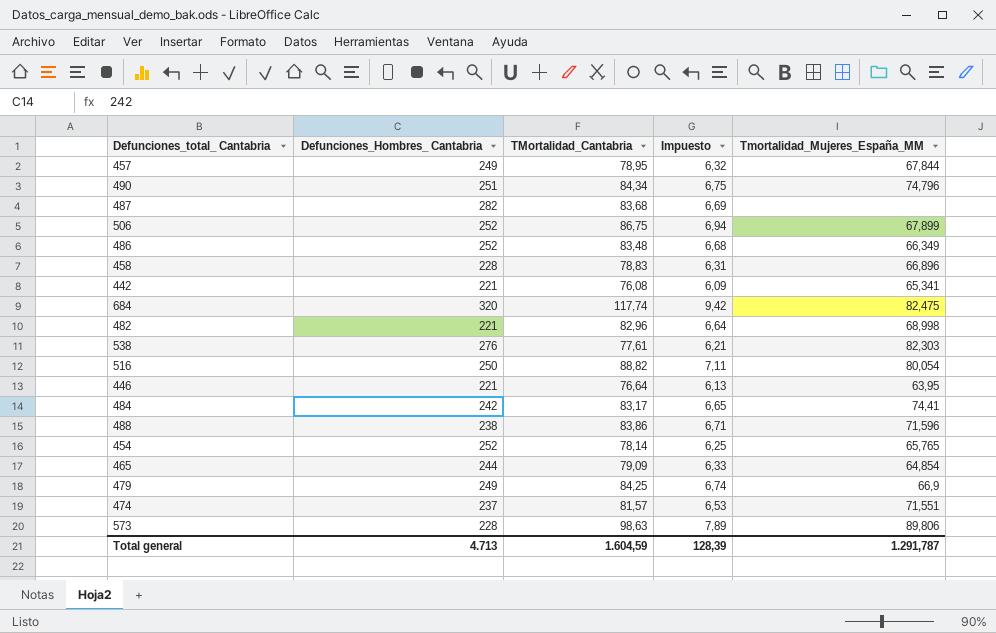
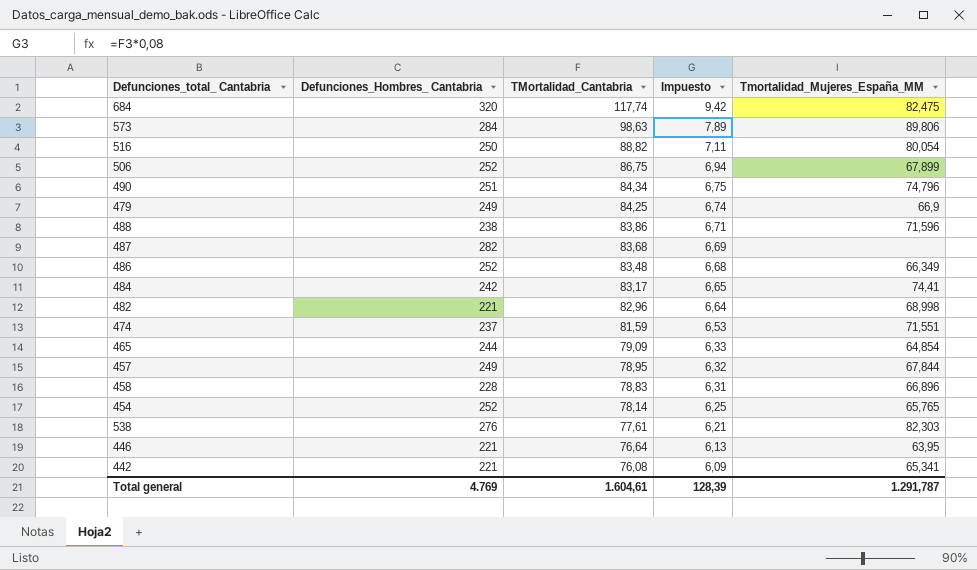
row order: none -> TMortalidad_Cantabria descending
573 | Defunciones_Hombres_ Cantabria: 228 -> 284
474 | TMortalidad_Cantabria: 81,57 -> 81,59
Total general | Defunciones_Hombres_ Cantabria: 4.713 -> 4.769
Total general | TMortalidad_Cantabria: 1.604,59 -> 1.604,61

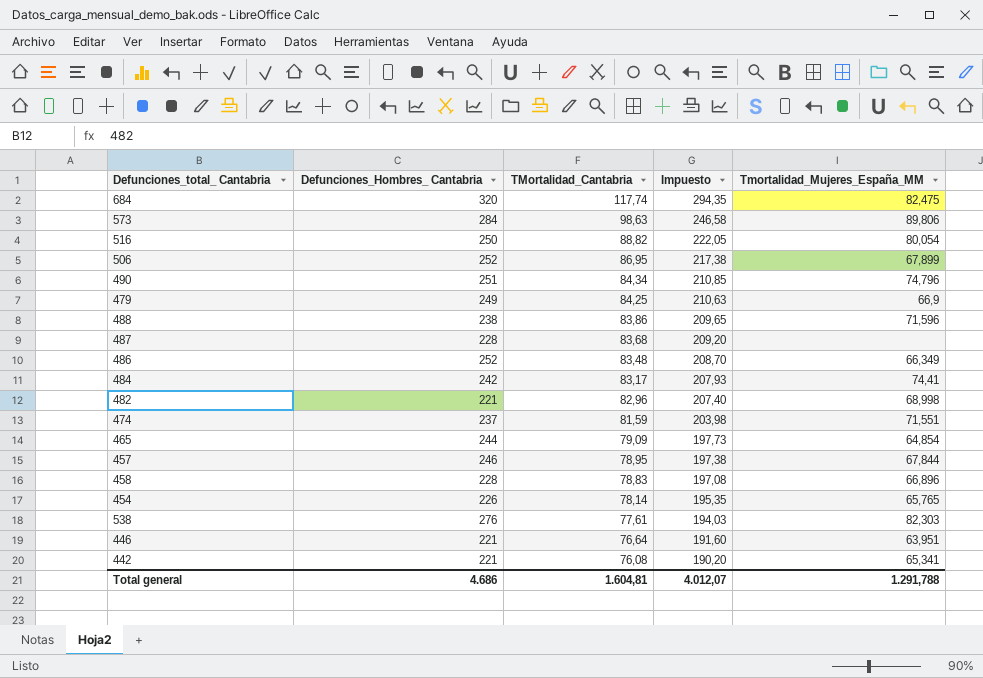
column Impuesto | formula: [TMortalidad_Cantabria] * 0,08 -> [TMortalidad_Cantabria] * 2,5
506 | TMortalidad_Cantabria: 86,75 -> 86,95
487 | Defunciones_Hombres_ Cantabria: 282 -> 228
457 | Defunciones_Hombres_ Cantabria: 249 -> 246
454 | Defunciones_Hombres_ Cantabria: 252 -> 226
446 | Tmortalidad_Mujeres_España_MM: 63,95 -> 63,951
Total general | Defunciones_Hombres_ Cantabria: 4.769 -> 4.686
Total general | TMortalidad_Cantabria: 1.604,61 -> 1.604,81
Total general | Impuesto: 128,39 -> 4.012,07
Total general | Tmortalidad_Mujeres_España_MM: 1.291,787 -> 1.291,788

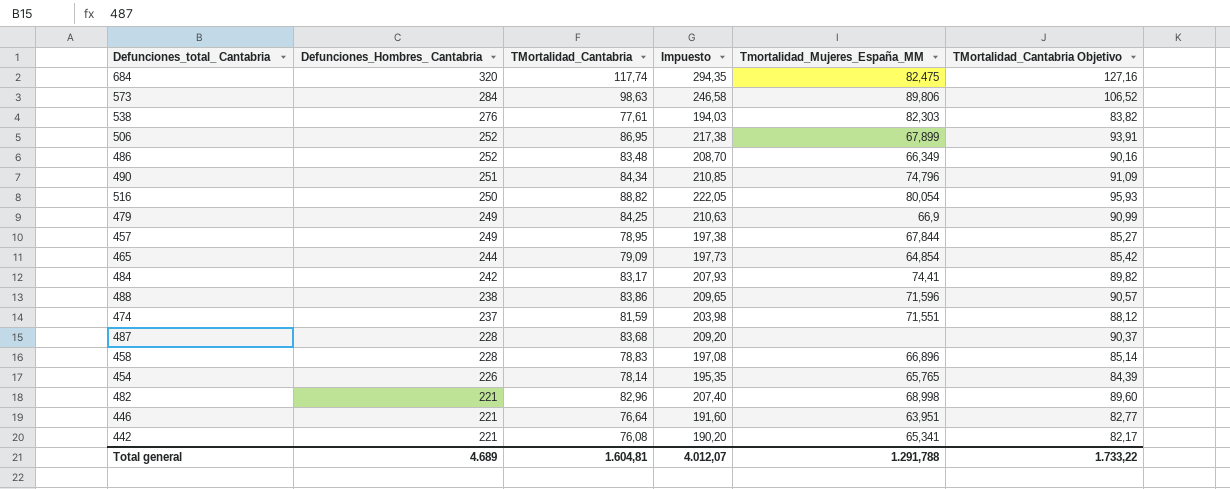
row order: TMortalidad_Cantabria descending -> Defunciones_Hombres_ Cantabria descending
column TMortalidad_Cantabria Objetivo | formula: none -> [TMortalidad_Cantabria] * 1,08
457 | Defunciones_Hombres_ Cantabria: 246 -> 249
Total general | Defunciones_Hombres_ Cantabria: 4.686 -> 4.689

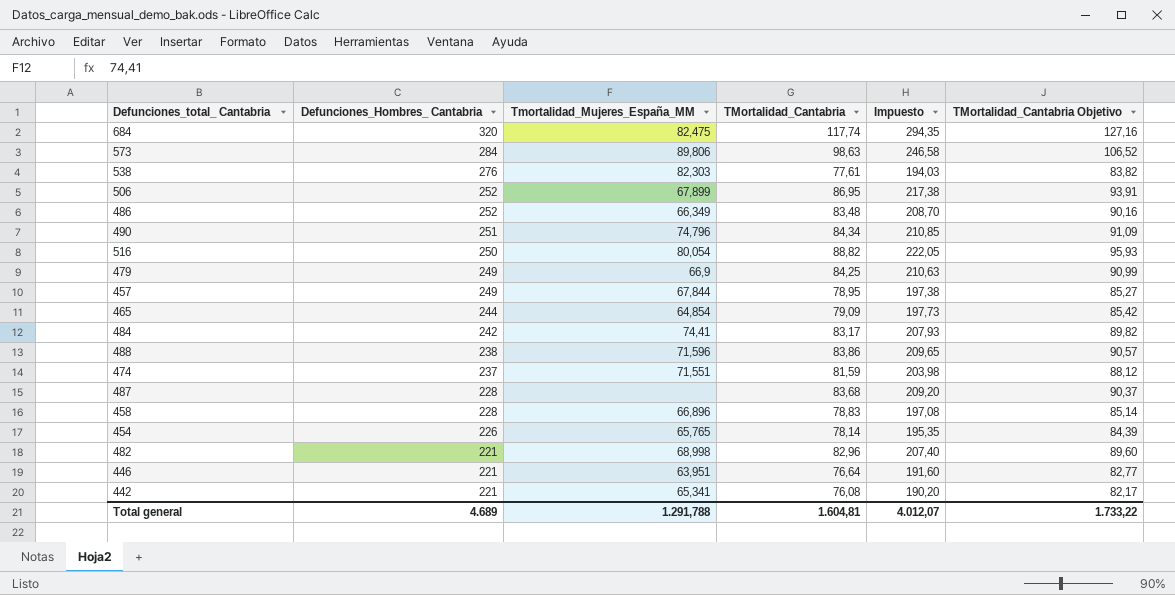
column Tmortalidad_Mujeres_España_MM | position: 5 -> 3

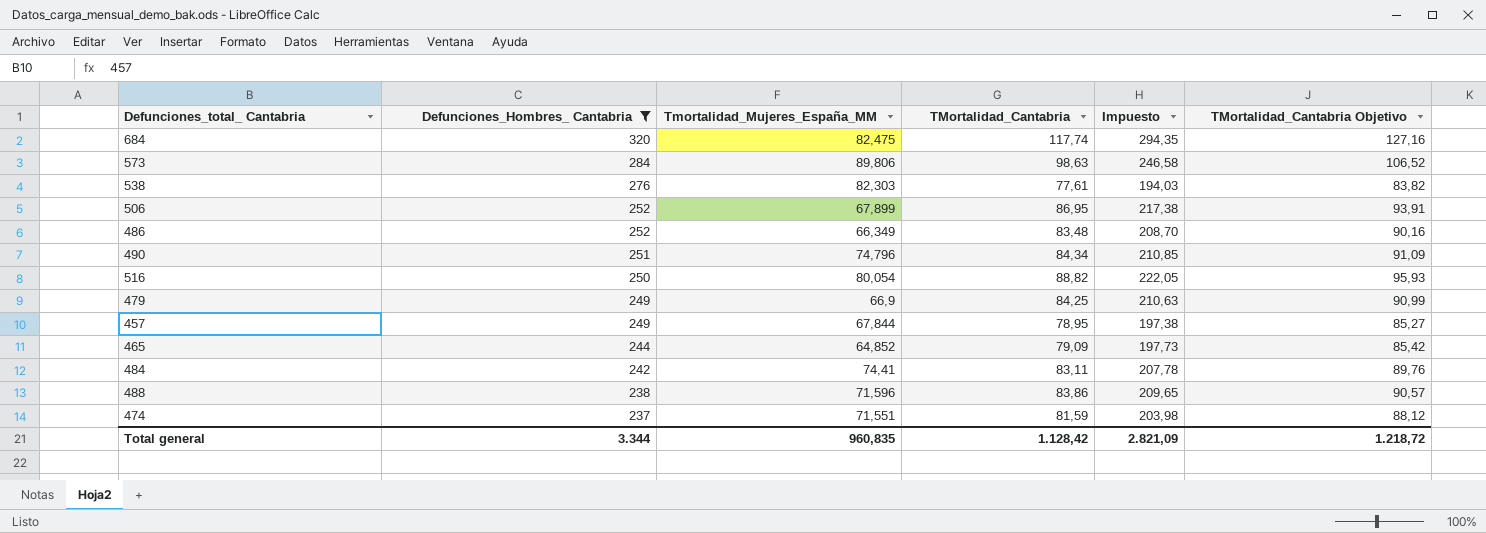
filter: none -> Defunciones_Hombres_ Cantabria >= 237
465 | Tmortalidad_Mujeres_España_MM: 64,854 -> 64,852
484 | TMortalidad_Cantabria: 83,17 -> 83,11
484 | Impuesto: 207,93 -> 207,78
484 | TMortalidad_Cantabria Objetivo: 89,82 -> 89,76
Total general | Defunciones_Hombres_ Cantabria: 4.689 -> 3.344
Total general | Tmortalidad_Mujeres_España_MM: 1.291,788 -> 960,835
Total general | TMortalidad_Cantabria: 1.604,81 -> 1.128,42
Total general | Impuesto: 4.012,07 -> 2.821,09
Total general | TMortalidad_Cantabria Objetivo: 1.733,22 -> 1.218,72

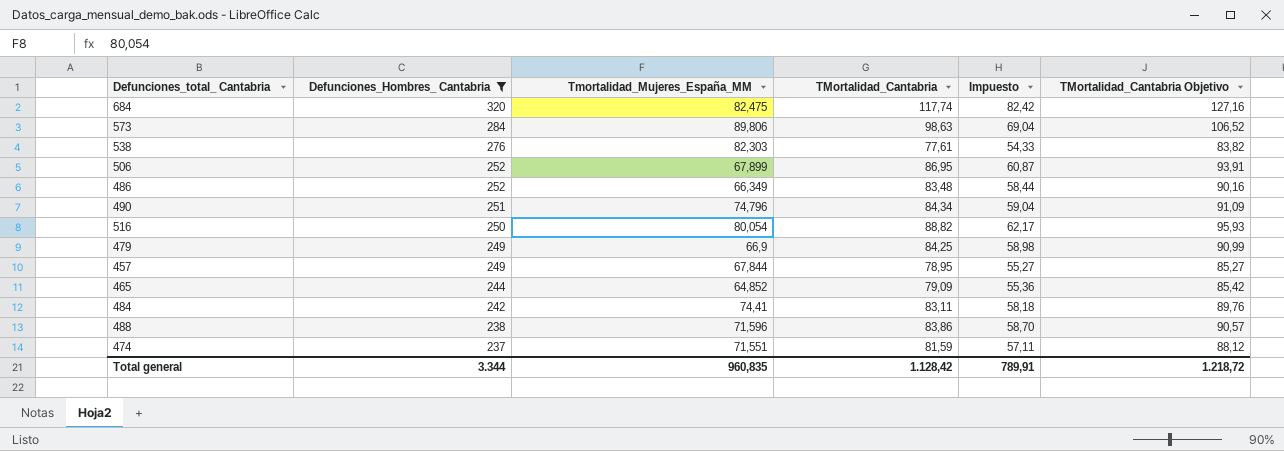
column Impuesto | formula: [TMortalidad_Cantabria] * 2,5 -> [TMortalidad_Cantabria] * 0,7
Total general | Impuesto: 2.821,09 -> 789,91

